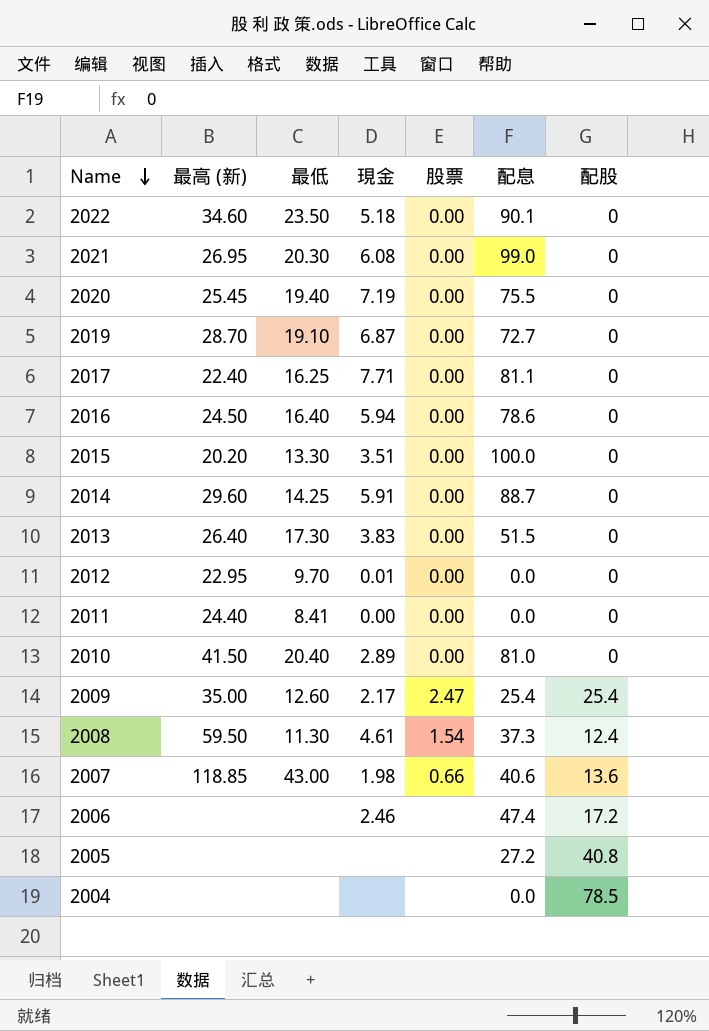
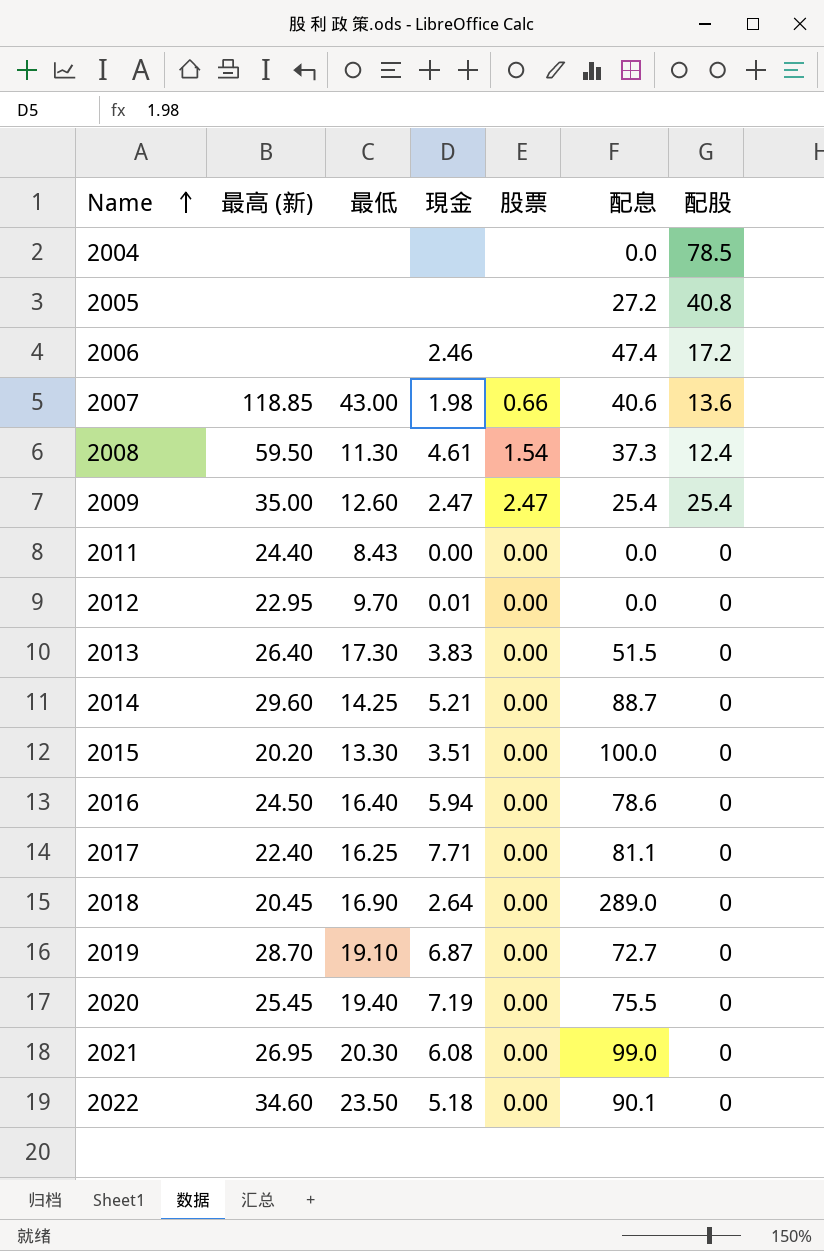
row order: Name descending -> Name ascending
row 2010: 41.50 | 20.40 | 2.89 | 0.00 | 81.0 | 0 -> none
2009 | 現金: 2.17 -> 2.47
2011 | 最低: 8.41 -> 8.43
2014 | 現金: 5.91 -> 5.21
row 2018: none -> 20.45 | 16.90 | 2.64 | 0.00 | 289.0 | 0

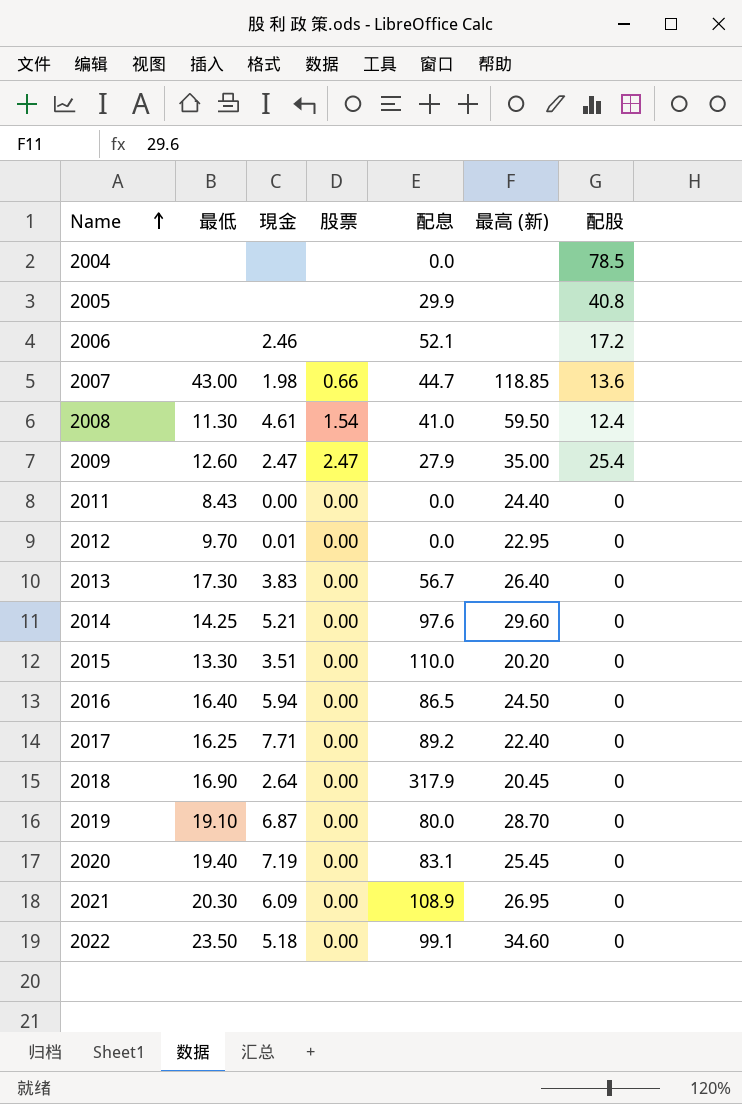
column 最高 (新) | position: 2 -> 6
2005 | 配息: 27.2 -> 29.9
2006 | 配息: 47.4 -> 52.1
2007 | 配息: 40.6 -> 44.7
2008 | 配息: 37.3 -> 41.0
2009 | 配息: 25.4 -> 27.9
2013 | 配息: 51.5 -> 56.7
2014 | 配息: 88.7 -> 97.6
2015 | 配息: 100.0 -> 110.0
2016 | 配息: 78.6 -> 86.5
2017 | 配息: 81.1 -> 89.2
2018 | 配息: 289.0 -> 317.9
2019 | 配息: 72.7 -> 80.0
2020 | 配息: 75.5 -> 83.1
2021 | 現金: 6.08 -> 6.09
2021 | 配息: 99.0 -> 108.9
2022 | 配息: 90.1 -> 99.1

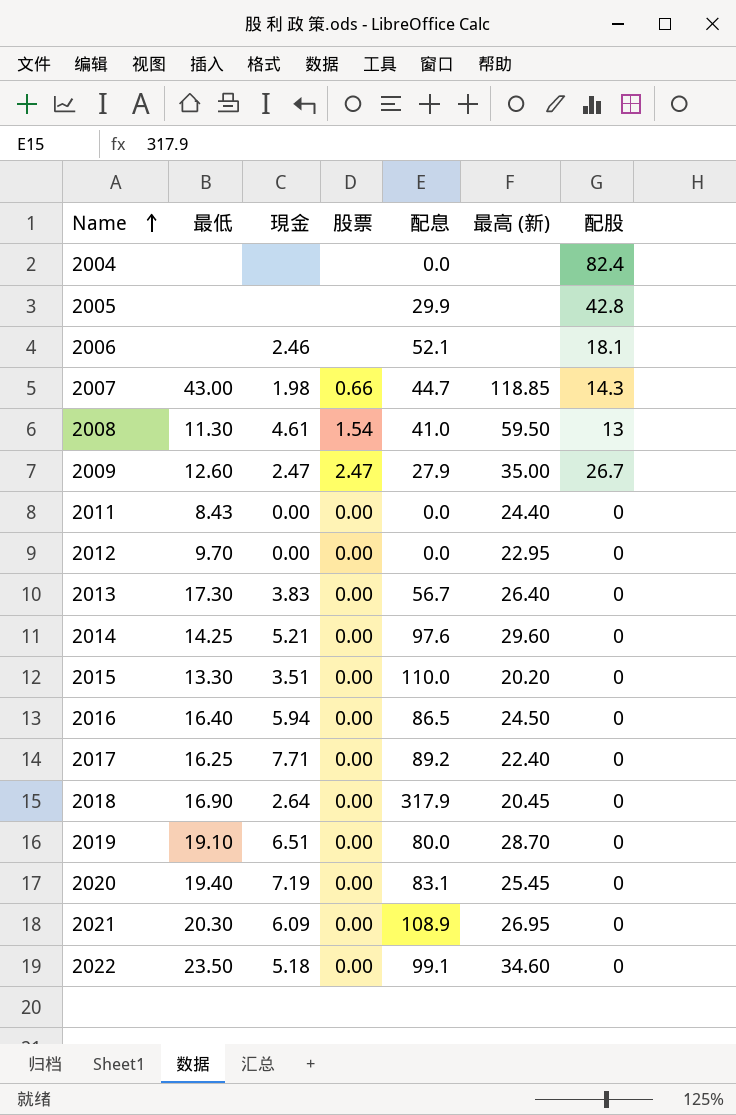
2004 | 配股: 78.5 -> 82.4
2005 | 配股: 40.8 -> 42.8
2006 | 配股: 17.2 -> 18.1
2007 | 配股: 13.6 -> 14.3
2008 | 配股: 12.4 -> 13
2009 | 配股: 25.4 -> 26.7
2012 | 現金: 0.01 -> 0.00
2019 | 現金: 6.87 -> 6.51

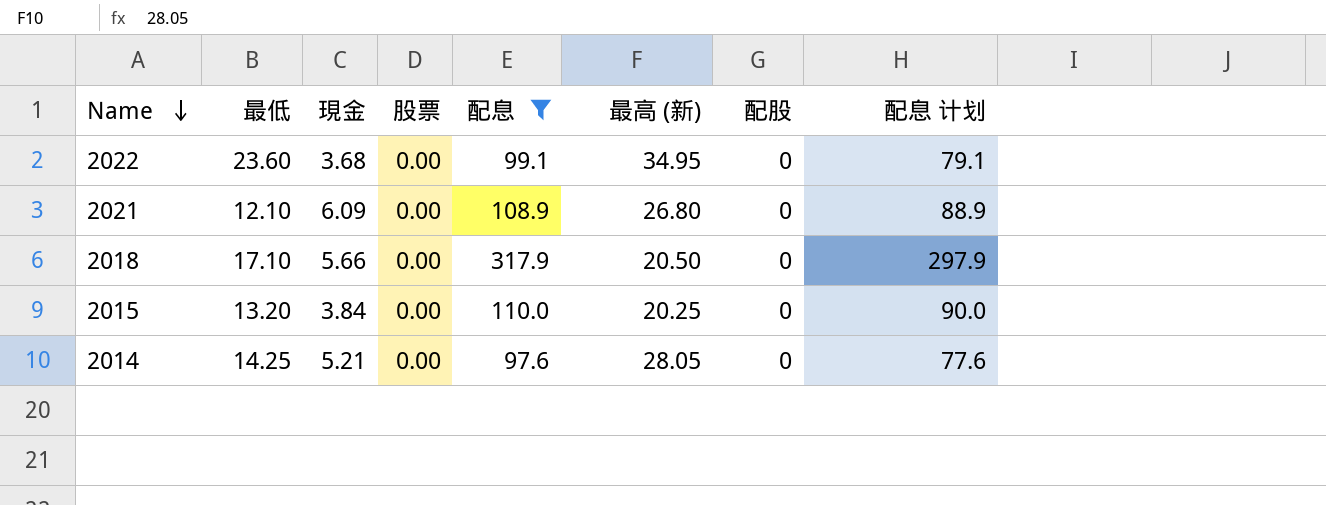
filter: none -> 配息 >= 97.6
row order: Name ascending -> Name descending
column 配息 计划 | formula: none -> [配息] - 20
2022 | 最低: 23.50 -> 23.60
2022 | 現金: 5.18 -> 3.68
2022 | 最高 (新): 34.60 -> 34.95
2021 | 最低: 20.30 -> 12.10
2021 | 最高 (新): 26.95 -> 26.80
2018 | 最低: 16.90 -> 17.10
2018 | 現金: 2.64 -> 5.66
2018 | 最高 (新): 20.45 -> 20.50
2015 | 最低: 13.30 -> 13.20
2015 | 現金: 3.51 -> 3.84
2015 | 最高 (新): 20.20 -> 20.25
2014 | 最高 (新): 29.60 -> 28.05

